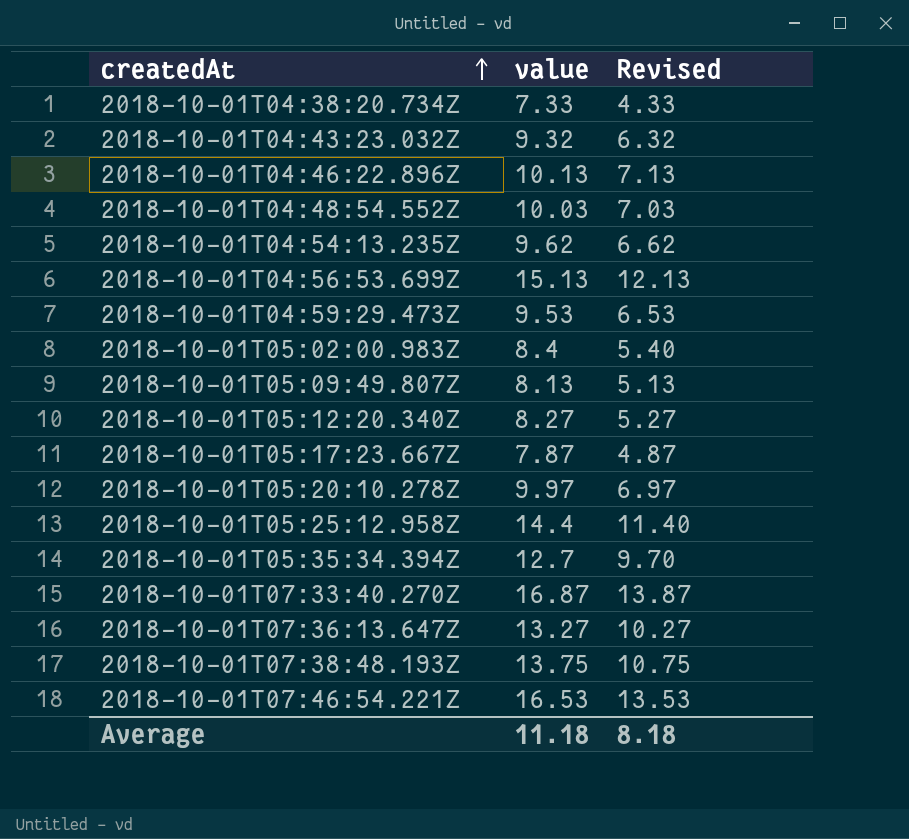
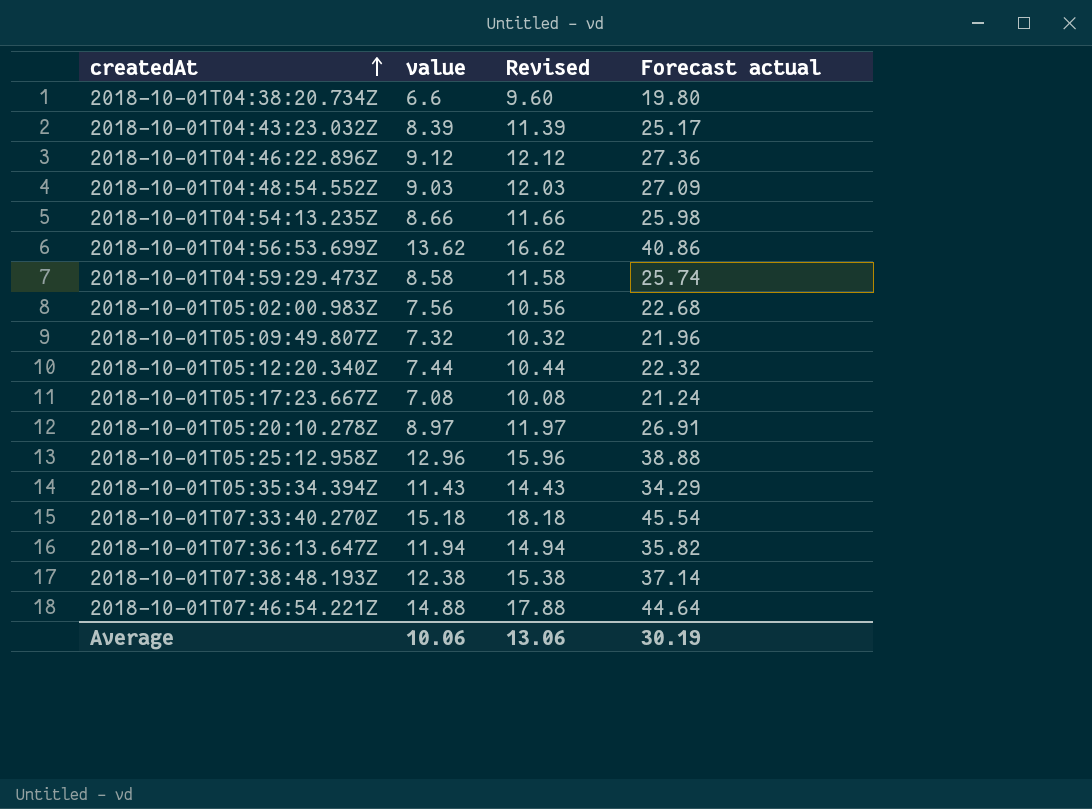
column Revised | formula: [value] - 3 -> [value] + 3
column Forecast actual | formula: none -> [value] * 3
2018-10-01T04:38:20.734Z | value: 7.33 -> 6.6
2018-10-01T04:43:23.032Z | value: 9.32 -> 8.39
2018-10-01T04:46:22.896Z | value: 10.13 -> 9.12
2018-10-01T04:48:54.552Z | value: 10.03 -> 9.03
2018-10-01T04:54:13.235Z | value: 9.62 -> 8.66
2018-10-01T04:56:53.699Z | value: 15.13 -> 13.62
2018-10-01T04:59:29.473Z | value: 9.53 -> 8.58
2018-10-01T05:02:00.983Z | value: 8.4 -> 7.56
2018-10-01T05:09:49.807Z | value: 8.13 -> 7.32
2018-10-01T05:12:20.340Z | value: 8.27 -> 7.44
2018-10-01T05:17:23.667Z | value: 7.87 -> 7.08
2018-10-01T05:20:10.278Z | value: 9.97 -> 8.97
2018-10-01T05:25:12.958Z | value: 14.4 -> 12.96
2018-10-01T05:35:34.394Z | value: 12.7 -> 11.43
2018-10-01T07:33:40.270Z | value: 16.87 -> 15.18
2018-10-01T07:36:13.647Z | value: 13.27 -> 11.94
2018-10-01T07:38:48.193Z | value: 13.75 -> 12.38
2018-10-01T07:46:54.221Z | value: 16.53 -> 14.88
Average | value: 11.18 -> 10.06
Average | Revised: 8.18 -> 13.06

